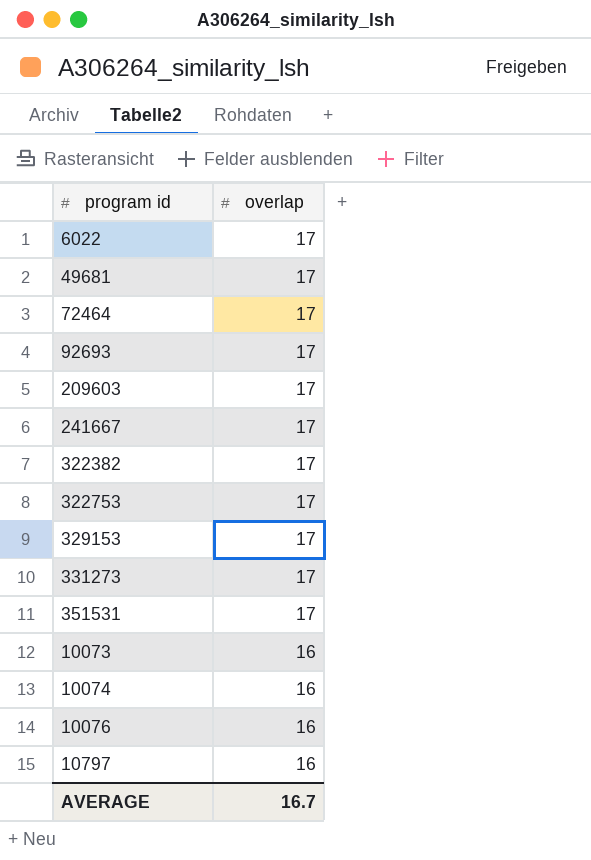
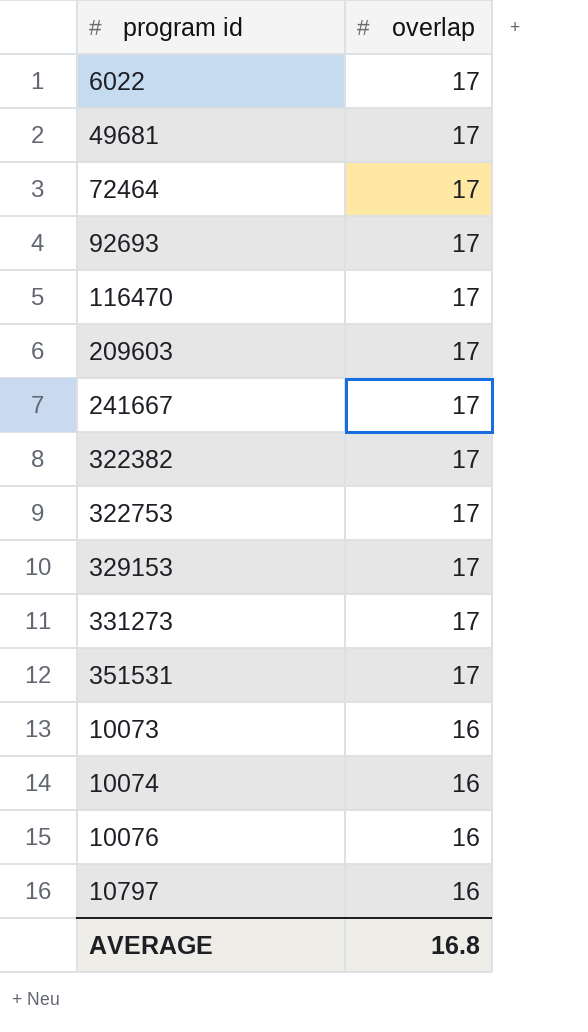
row 116470: none -> 17
AVERAGE | overlap: 16.7 -> 16.8

